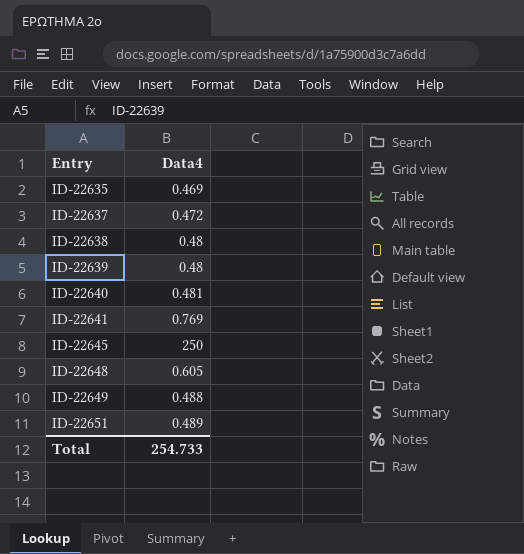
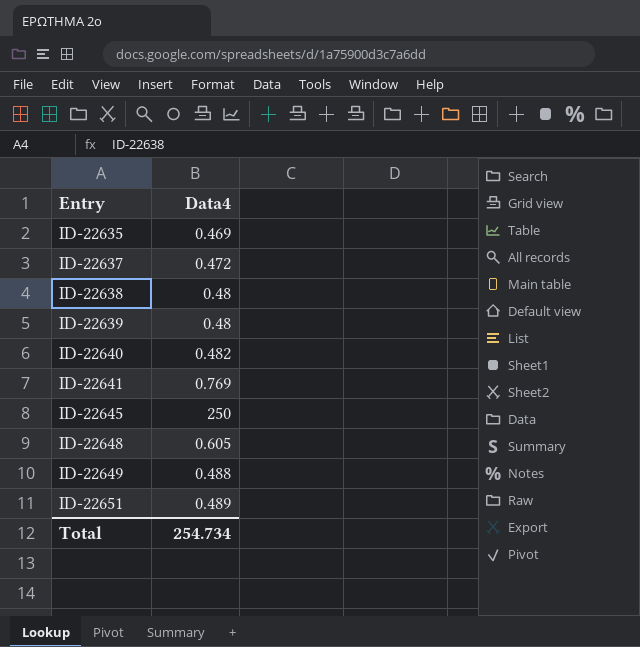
ID-22640 | Data4: 0.481 -> 0.482
Total | Data4: 254.733 -> 254.734

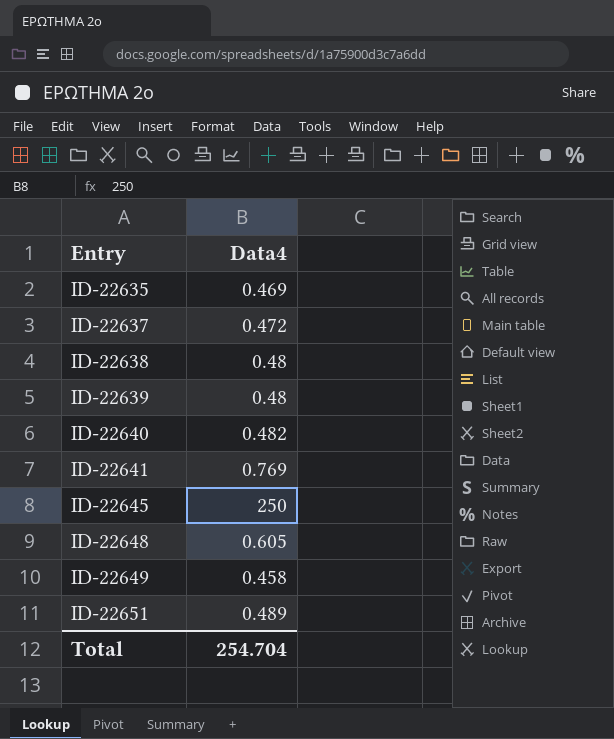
ID-22649 | Data4: 0.488 -> 0.458
Total | Data4: 254.734 -> 254.704

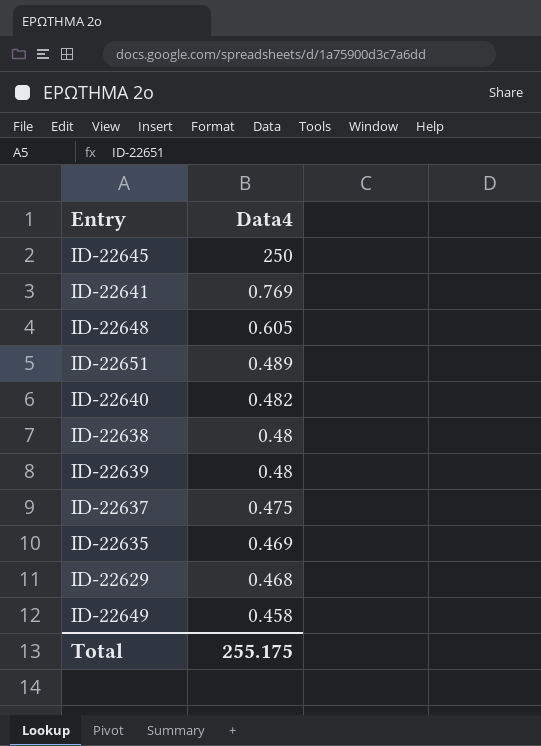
row order: Entry ascending -> Data4 descending
ID-22637 | Data4: 0.472 -> 0.475
row ID-22629: none -> 0.468
Total | Data4: 254.704 -> 255.175

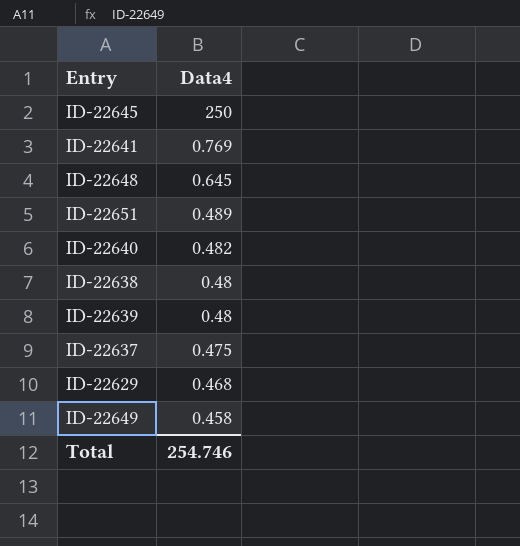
row ID-22635: 0.469 -> none
ID-22648 | Data4: 0.605 -> 0.645
Total | Data4: 255.175 -> 254.746

